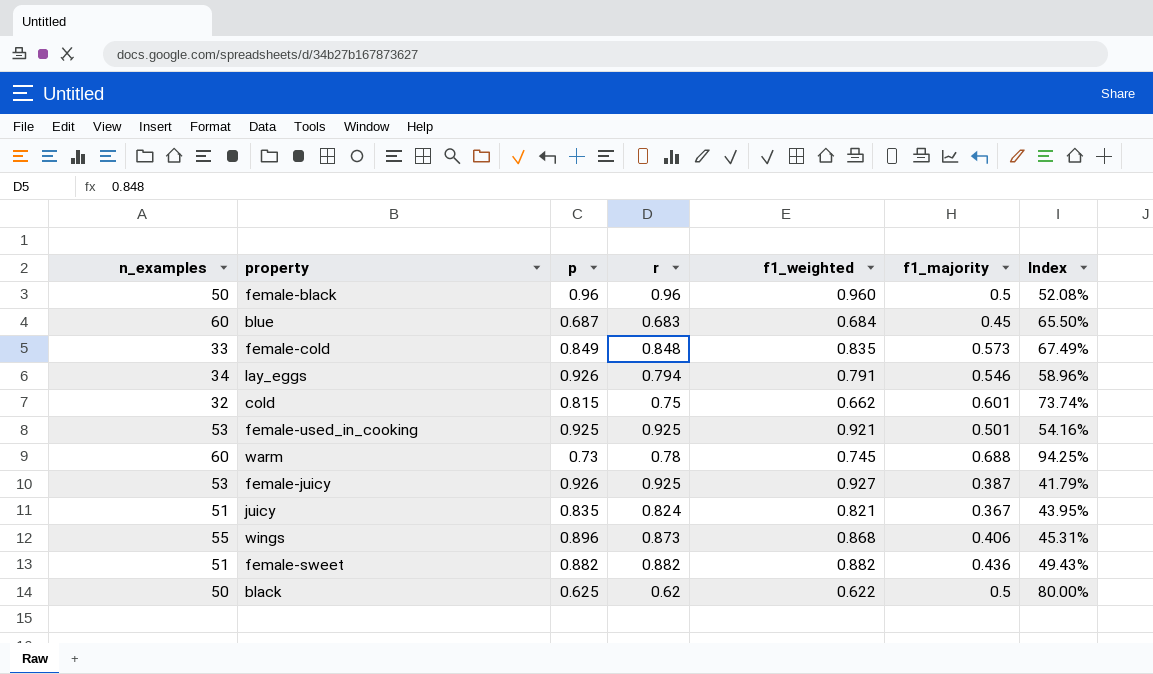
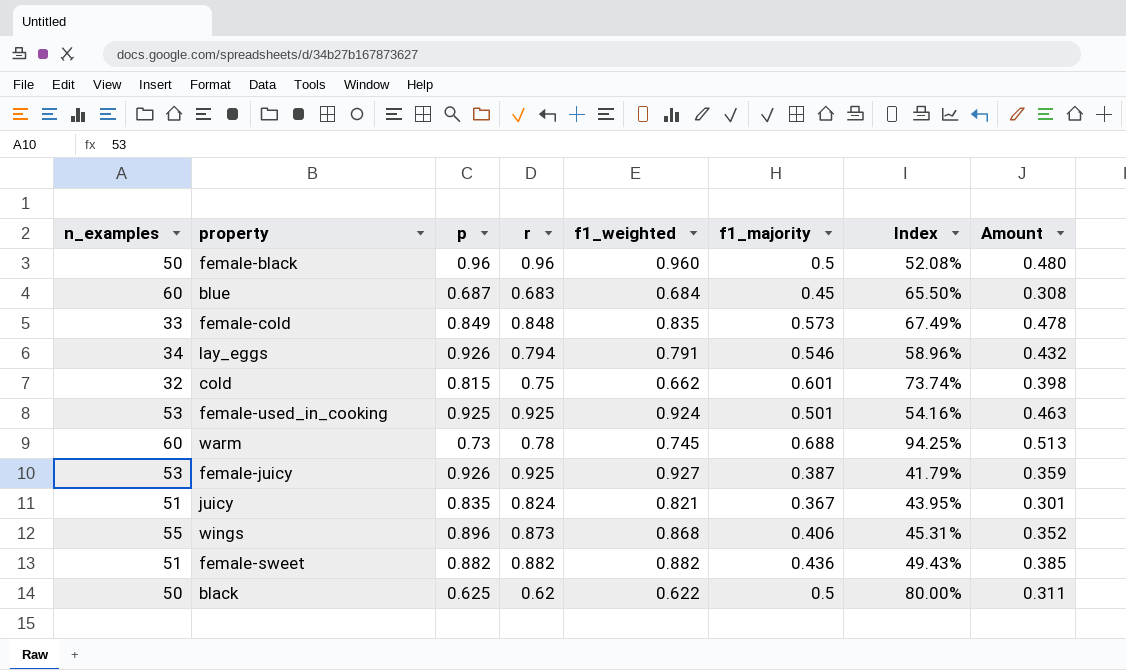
column Amount | formula: none -> [f1_weighted] * [f1_majority]
female-used_in_cooking | f1_weighted: 0.921 -> 0.924

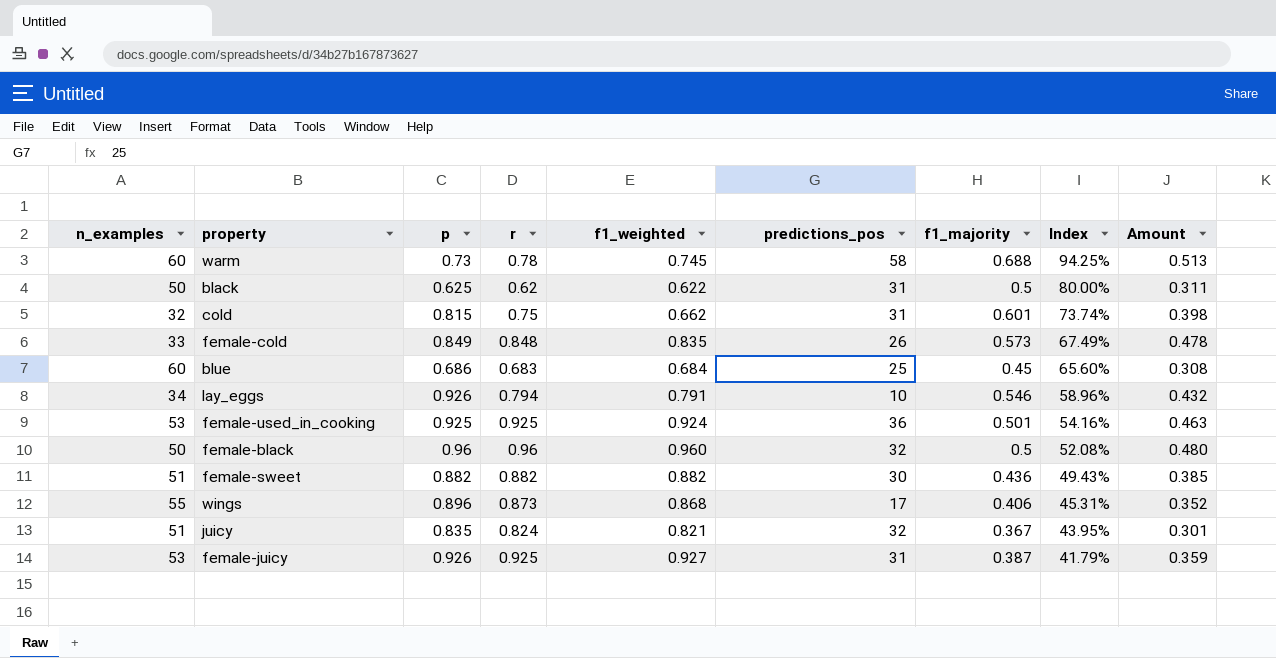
row order: none -> Index descending
column predictions_pos | position: none -> 6
blue | p: 0.687 -> 0.686
blue | Index: 65.50% -> 65.60%

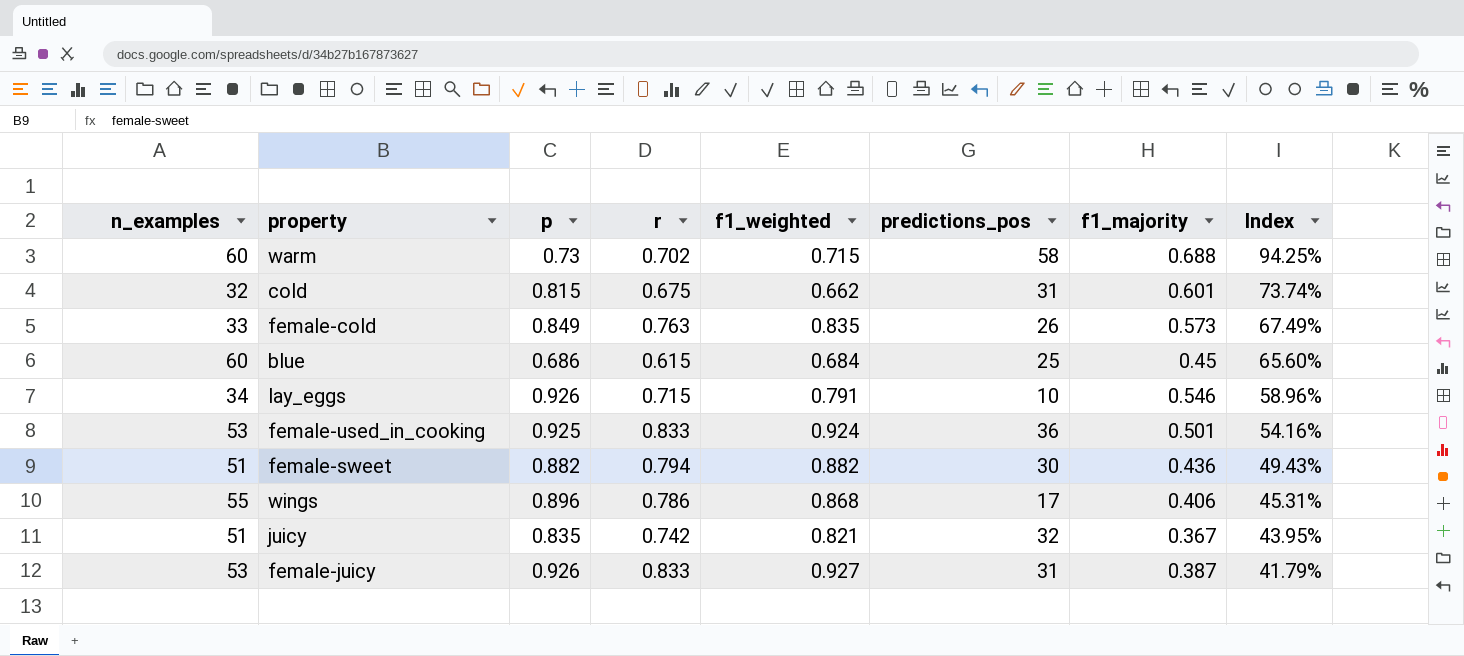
column Amount | formula: [f1_weighted] * [f1_majority] -> none
row black: 50 | 0.625 | 0.62 | 0.622 | 31 | 0.5 | 80.00% | 0.311 -> none
row female-black: 50 | 0.96 | 0.96 | 0.960 | 32 | 0.5 | 52.08% | 0.480 -> none
warm | r: 0.78 -> 0.702
warm | f1_weighted: 0.745 -> 0.715
cold | r: 0.75 -> 0.675
female-cold | r: 0.848 -> 0.763
blue | r: 0.683 -> 0.615
lay_eggs | r: 0.794 -> 0.715
female-used_in_cooking | r: 0.925 -> 0.833
female-sweet | r: 0.882 -> 0.794
wings | r: 0.873 -> 0.786
juicy | r: 0.824 -> 0.742
female-juicy | r: 0.925 -> 0.833

